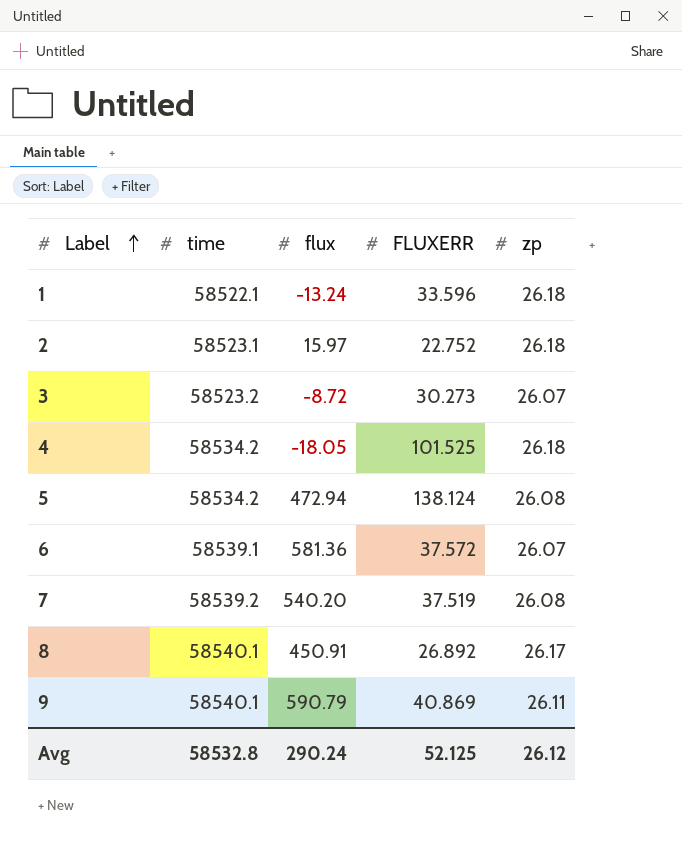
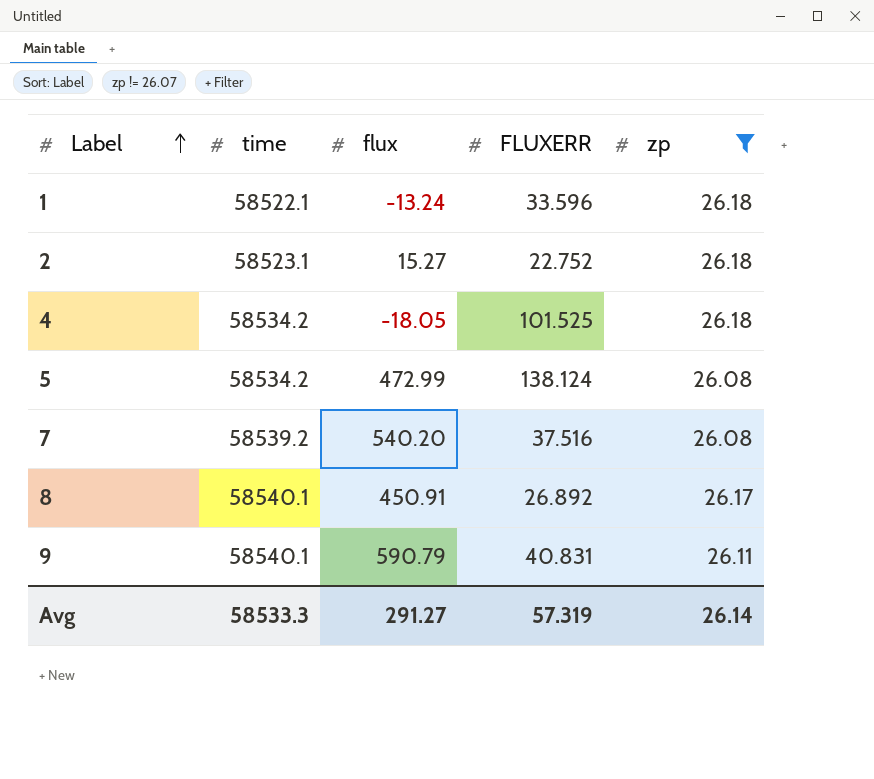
filter: none -> zp != 26.07
2 | flux: 15.97 -> 15.27
5 | flux: 472.94 -> 472.99
7 | FLUXERR: 37.519 -> 37.516
9 | FLUXERR: 40.869 -> 40.831
Avg | time: 58532.8 -> 58533.3
Avg | flux: 290.24 -> 291.27
Avg | FLUXERR: 52.125 -> 57.319
Avg | zp: 26.12 -> 26.14

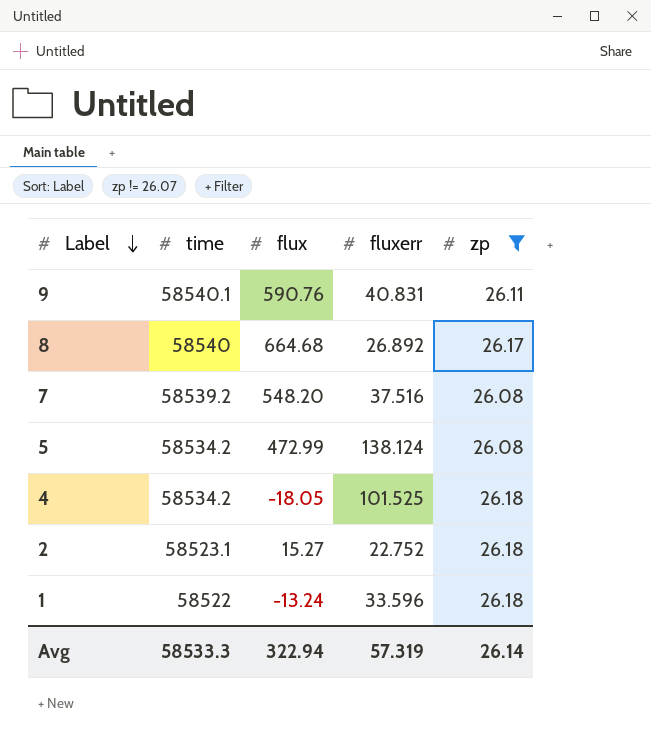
row order: Label ascending -> Label descending
column name: FLUXERR -> fluxerr
9 | flux: 590.79 -> 590.76
8 | time: 58540.1 -> 58540
8 | flux: 450.91 -> 664.68
7 | flux: 540.20 -> 548.20
1 | time: 58522.1 -> 58522
Avg | flux: 291.27 -> 322.94

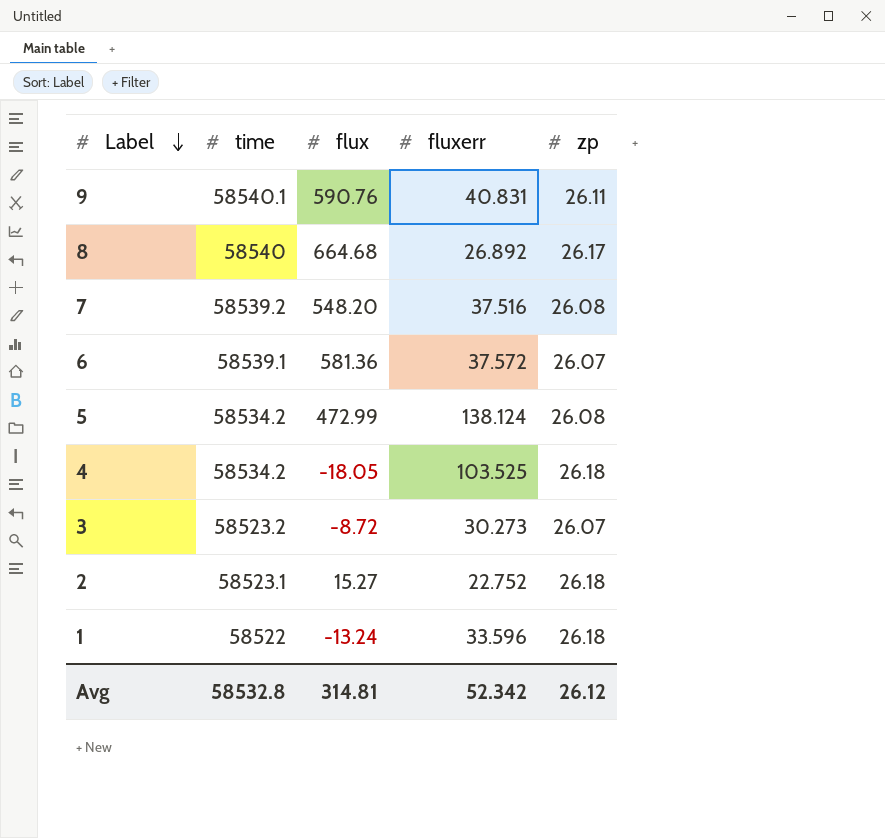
filter: zp != 26.07 -> none
4 | fluxerr: 101.525 -> 103.525
Avg | time: 58533.3 -> 58532.8
Avg | flux: 322.94 -> 314.81
Avg | fluxerr: 57.319 -> 52.342
Avg | zp: 26.14 -> 26.12

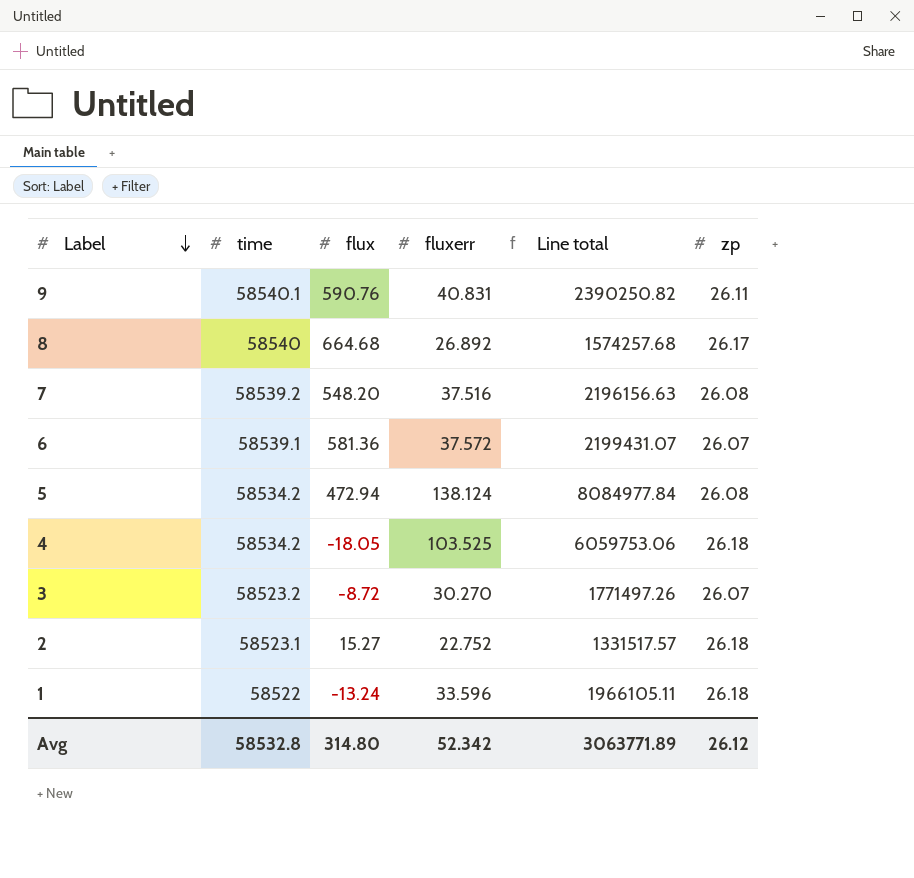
column Line total | formula: none -> [time] * [fluxerr]
5 | flux: 472.99 -> 472.94
3 | fluxerr: 30.273 -> 30.270
Avg | flux: 314.81 -> 314.80

